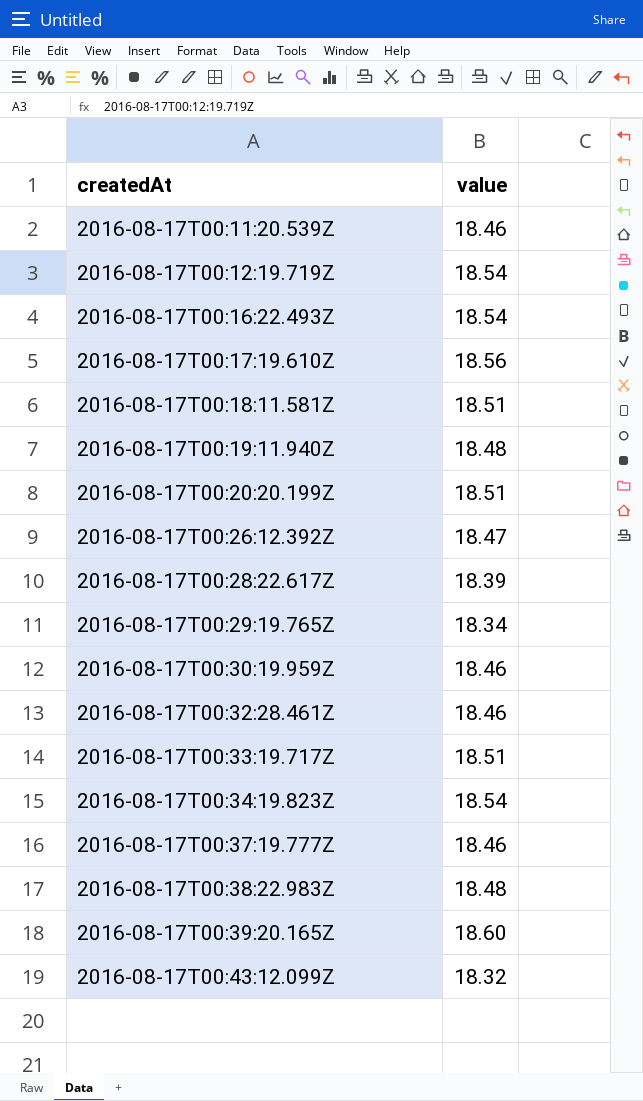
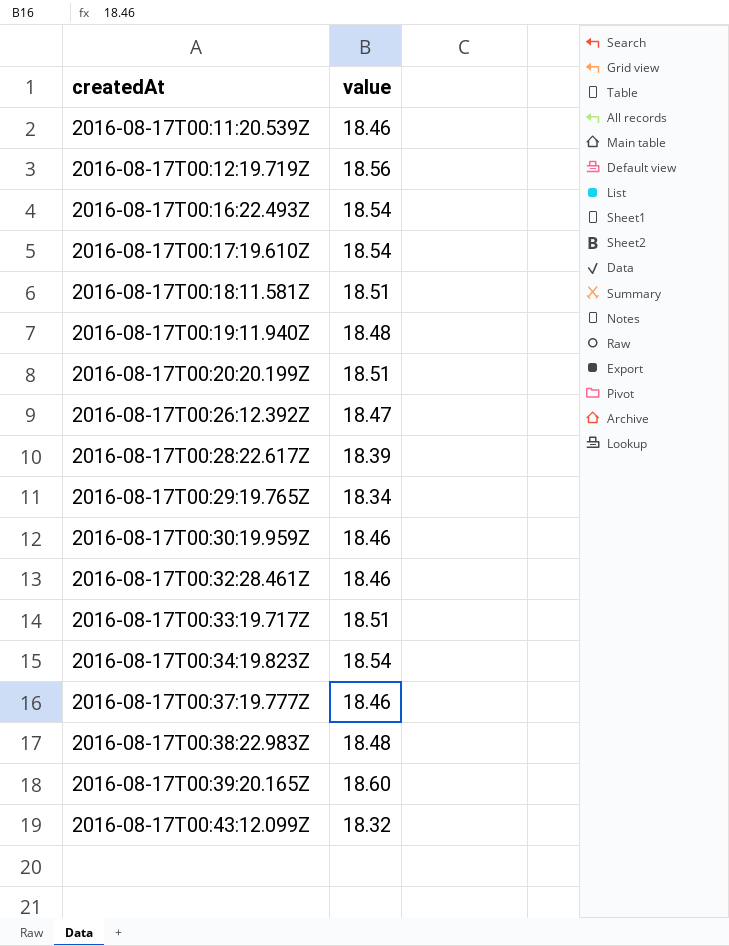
2016-08-17T00:12:19.719Z | value: 18.54 -> 18.56
2016-08-17T00:17:19.610Z | value: 18.56 -> 18.54

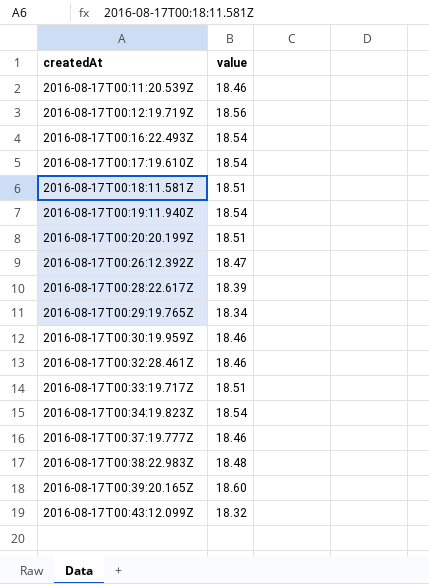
2016-08-17T00:19:11.940Z | value: 18.48 -> 18.54

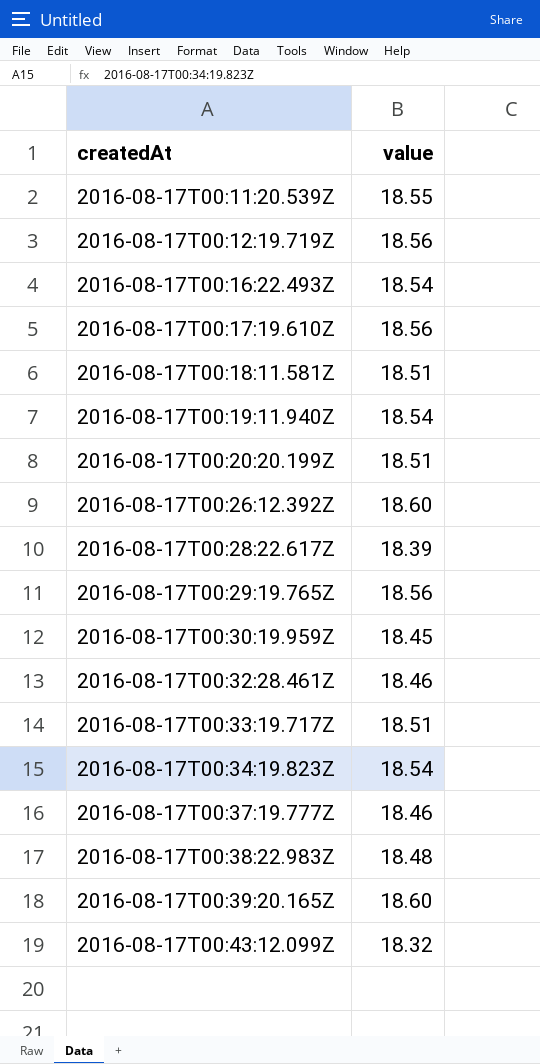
2016-08-17T00:11:20.539Z | value: 18.46 -> 18.55
2016-08-17T00:17:19.610Z | value: 18.54 -> 18.56
2016-08-17T00:26:12.392Z | value: 18.47 -> 18.60
2016-08-17T00:29:19.765Z | value: 18.34 -> 18.56
2016-08-17T00:30:19.959Z | value: 18.46 -> 18.45

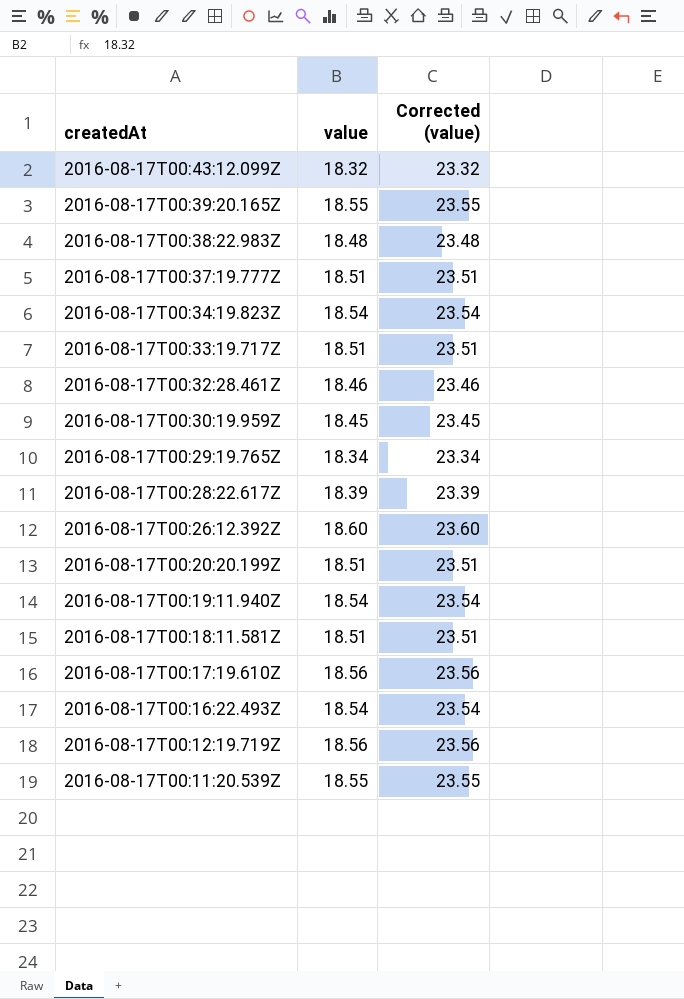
row order: createdAt ascending -> createdAt descending
column Corrected (value) | formula: none -> [value] + 5
2016-08-17T00:39:20.165Z | value: 18.60 -> 18.55
2016-08-17T00:37:19.777Z | value: 18.46 -> 18.51
2016-08-17T00:29:19.765Z | value: 18.56 -> 18.34

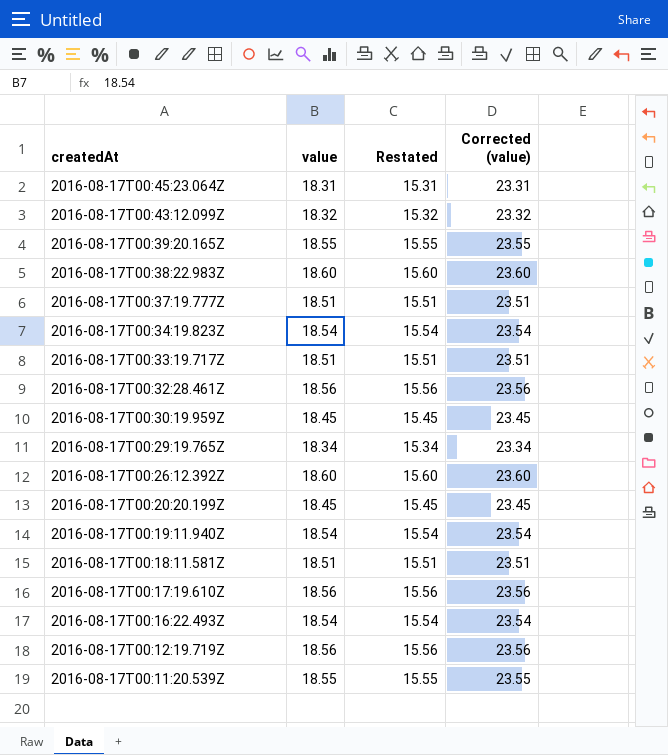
column Restated | formula: none -> [value] - 3
row 2016-08-17T00:28:22.617Z: 18.39 | 23.39 -> none
row 2016-08-17T00:45:23.064Z: none -> 18.31 | 15.31 | 23.31
2016-08-17T00:38:22.983Z | value: 18.48 -> 18.60
2016-08-17T00:38:22.983Z | Corrected (value): 23.48 -> 23.60
2016-08-17T00:32:28.461Z | value: 18.46 -> 18.56
2016-08-17T00:32:28.461Z | Corrected (value): 23.46 -> 23.56
2016-08-17T00:20:20.199Z | value: 18.51 -> 18.45
2016-08-17T00:20:20.199Z | Corrected (value): 23.51 -> 23.45

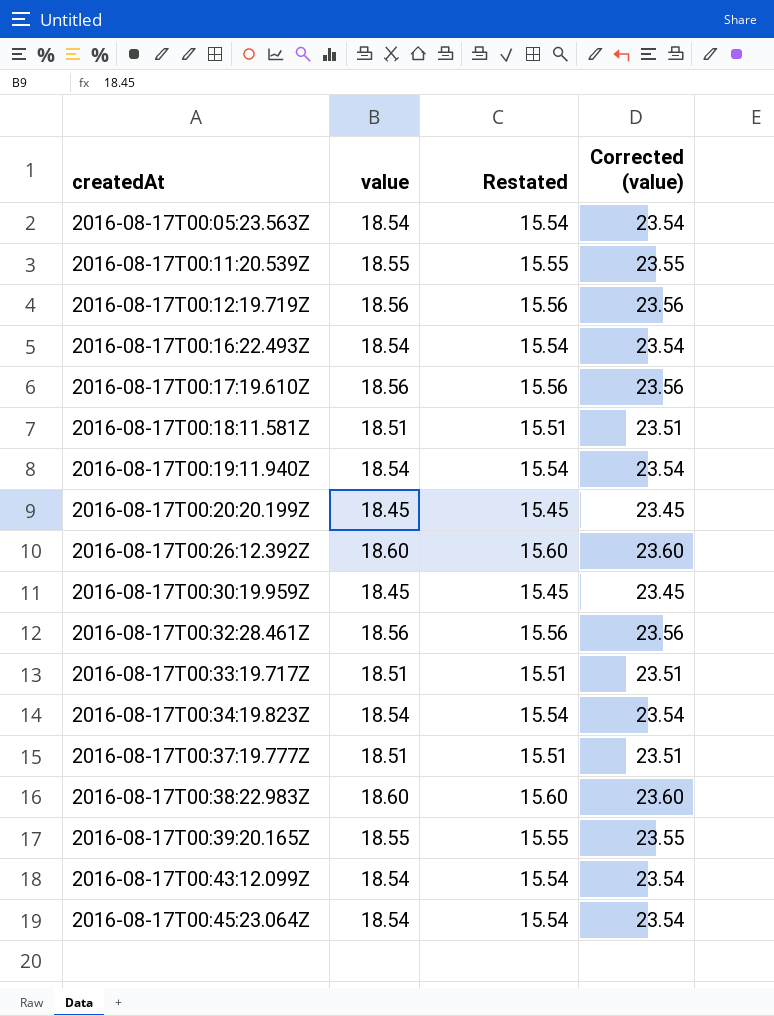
row order: createdAt descending -> createdAt ascending
row 2016-08-17T00:29:19.765Z: 18.34 | 15.34 | 23.34 -> none
row 2016-08-17T00:05:23.563Z: none -> 18.54 | 15.54 | 23.54
2016-08-17T00:43:12.099Z | value: 18.32 -> 18.54
2016-08-17T00:43:12.099Z | Restated: 15.32 -> 15.54
2016-08-17T00:43:12.099Z | Corrected (value): 23.32 -> 23.54
2016-08-17T00:45:23.064Z | value: 18.31 -> 18.54
2016-08-17T00:45:23.064Z | Restated: 15.31 -> 15.54
2016-08-17T00:45:23.064Z | Corrected (value): 23.31 -> 23.54

